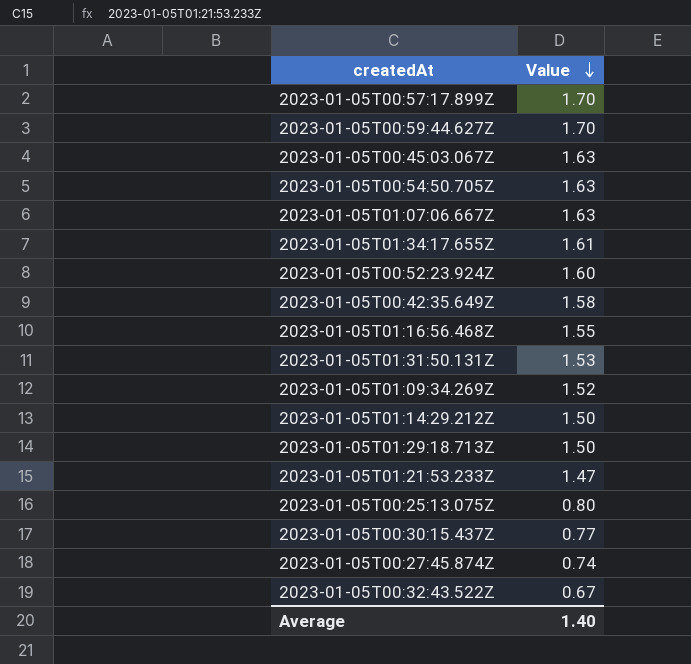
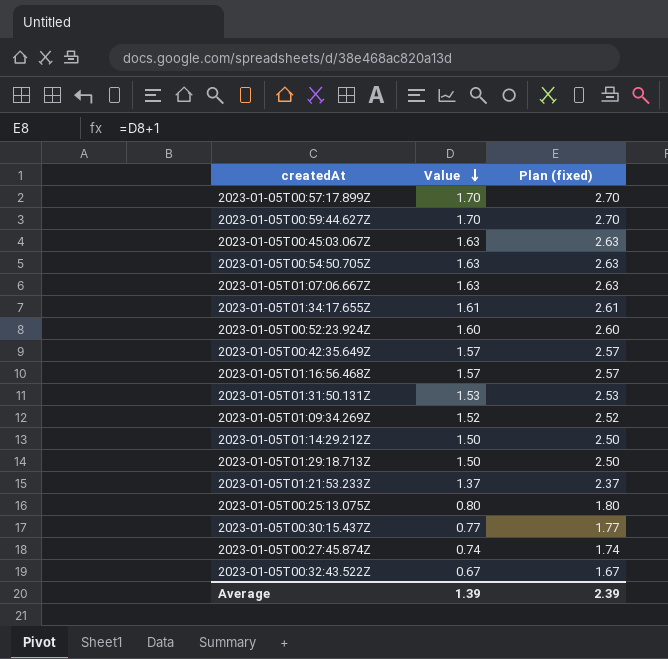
column Plan (fixed) | formula: none -> [Value] + 1
2023-01-05T00:42:35.649Z | Value: 1.58 -> 1.57
2023-01-05T01:16:56.468Z | Value: 1.55 -> 1.57
2023-01-05T01:21:53.233Z | Value: 1.47 -> 1.37
Average | Value: 1.40 -> 1.39

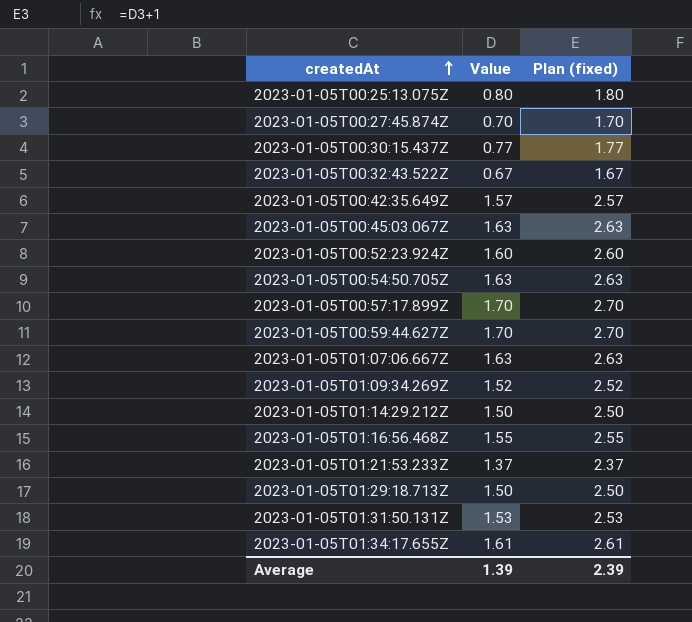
row order: Value descending -> createdAt ascending
2023-01-05T00:27:45.874Z | Value: 0.74 -> 0.70
2023-01-05T00:27:45.874Z | Plan (fixed): 1.74 -> 1.70
2023-01-05T01:16:56.468Z | Value: 1.57 -> 1.55
2023-01-05T01:16:56.468Z | Plan (fixed): 2.57 -> 2.55

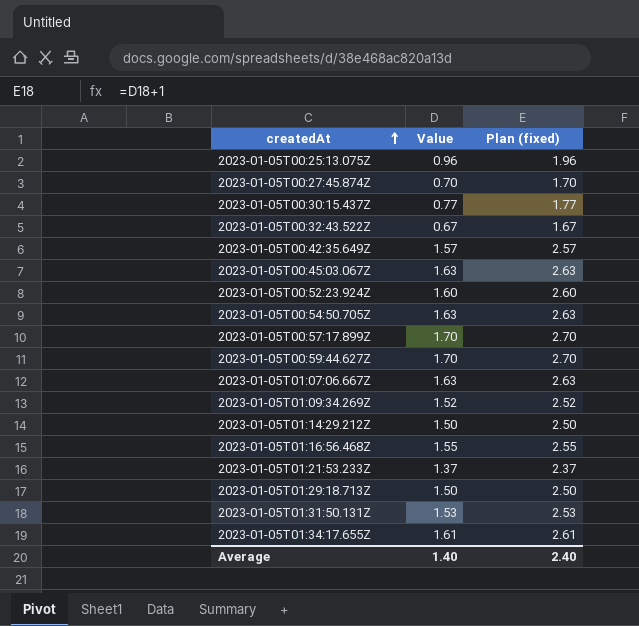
2023-01-05T00:25:13.075Z | Value: 0.80 -> 0.96
2023-01-05T00:25:13.075Z | Plan (fixed): 1.80 -> 1.96
Average | Value: 1.39 -> 1.40
Average | Plan (fixed): 2.39 -> 2.40

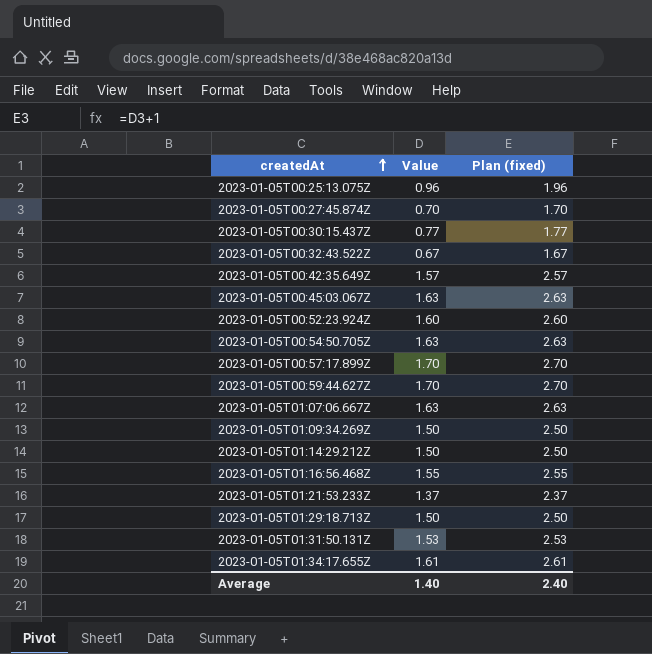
2023-01-05T01:09:34.269Z | Value: 1.52 -> 1.50
2023-01-05T01:09:34.269Z | Plan (fixed): 2.52 -> 2.50

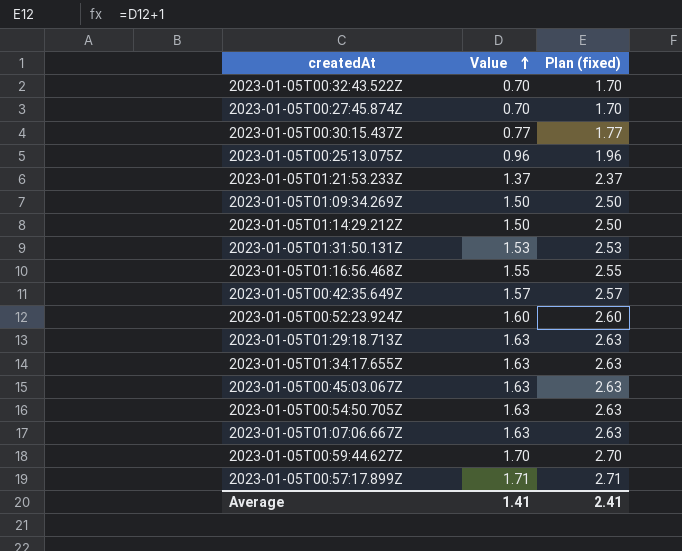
row order: createdAt ascending -> Value ascending
2023-01-05T00:32:43.522Z | Value: 0.67 -> 0.70
2023-01-05T00:32:43.522Z | Plan (fixed): 1.67 -> 1.70
2023-01-05T01:29:18.713Z | Value: 1.50 -> 1.63
2023-01-05T01:29:18.713Z | Plan (fixed): 2.50 -> 2.63
2023-01-05T01:34:17.655Z | Value: 1.61 -> 1.63
2023-01-05T01:34:17.655Z | Plan (fixed): 2.61 -> 2.63
2023-01-05T00:57:17.899Z | Value: 1.70 -> 1.71
2023-01-05T00:57:17.899Z | Plan (fixed): 2.70 -> 2.71
Average | Value: 1.40 -> 1.41
Average | Plan (fixed): 2.40 -> 2.41

